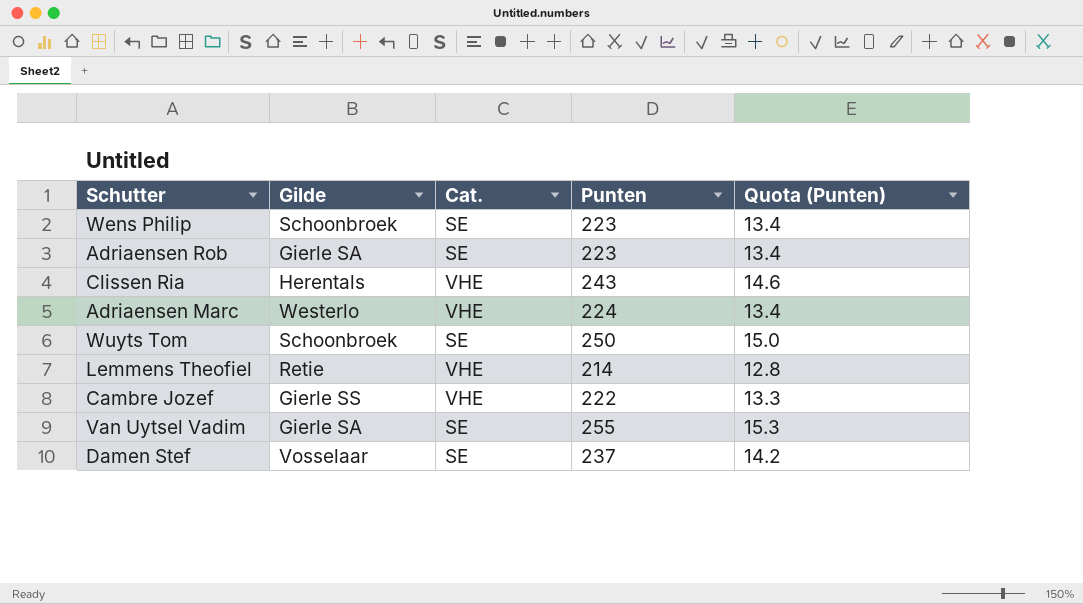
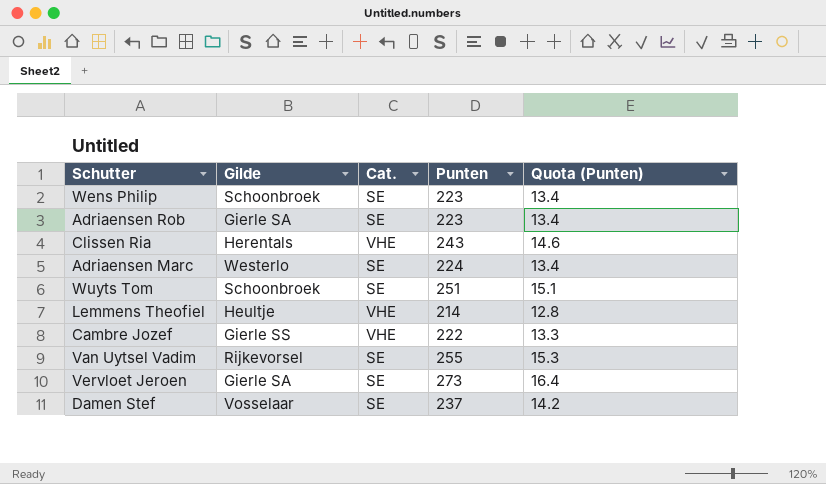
Adriaensen Marc | Cat.: VHE -> SE
Wuyts Tom | Punten: 250 -> 251
Wuyts Tom | Quota (Punten): 15.0 -> 15.1
Lemmens Theofiel | Gilde: Retie -> Heultje
Van Uytsel Vadim | Gilde: Gierle SA -> Rijkevorsel
row Vervloet Jeroen: none -> Gierle SA | SE | 273 | 16.4

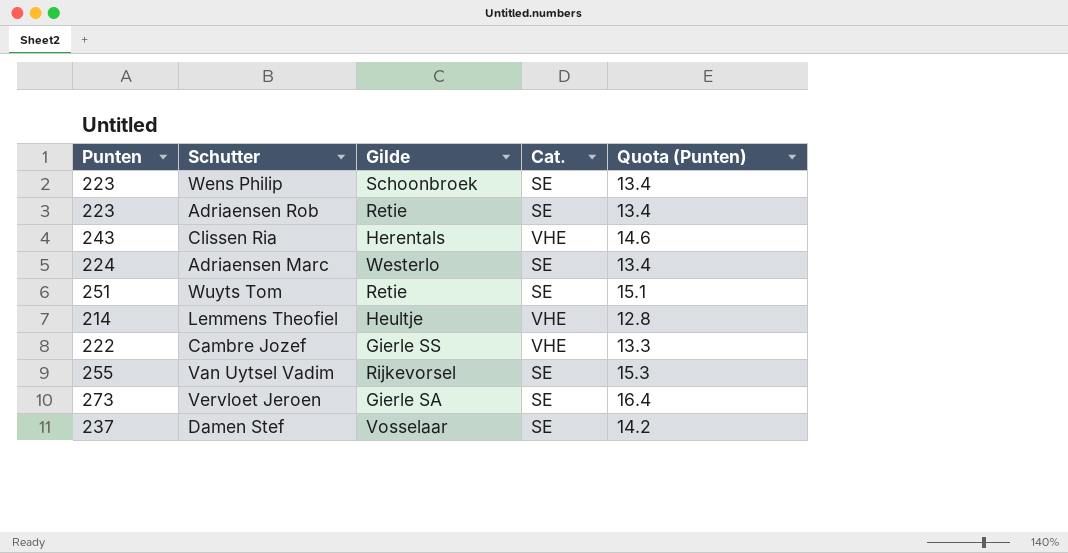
column Punten | position: 4 -> 1
Adriaensen Rob | Gilde: Gierle SA -> Retie
Wuyts Tom | Gilde: Schoonbroek -> Retie

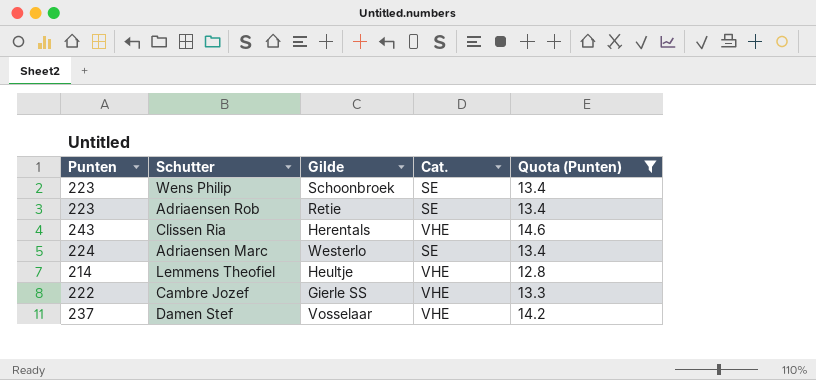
filter: none -> Quota (Punten) <= 14.6
Damen Stef | Cat.: SE -> VHE

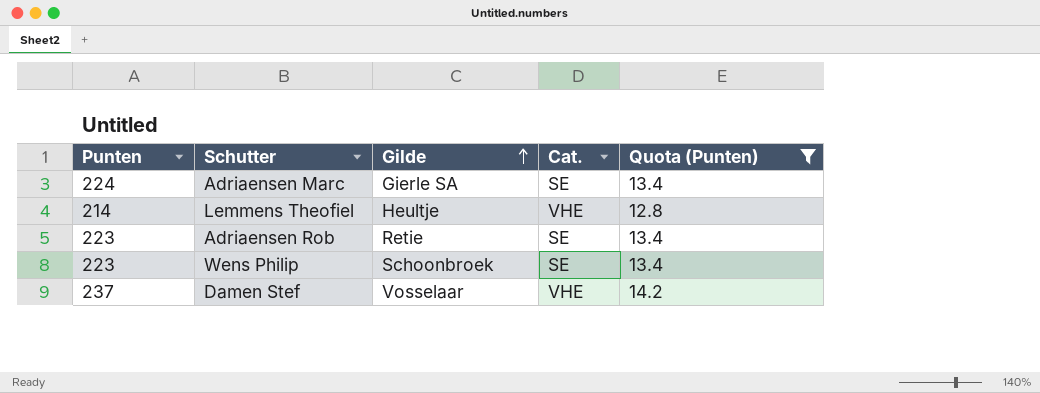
row order: none -> Gilde ascending
row Clissen Ria: 243 | Herentals | VHE | 14.6 -> none
row Cambre Jozef: 222 | Gierle SS | VHE | 13.3 -> none
Adriaensen Marc | Gilde: Westerlo -> Gierle SA

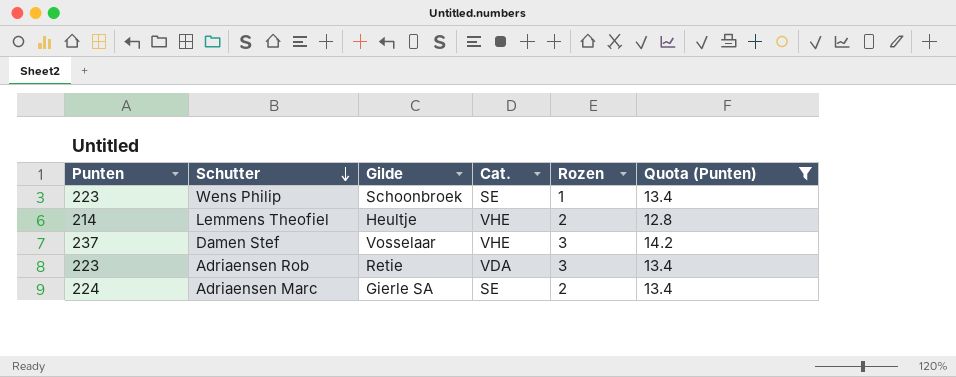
row order: Gilde ascending -> Schutter descending
column Rozen | position: none -> 5
Adriaensen Rob | Cat.: SE -> VDA

